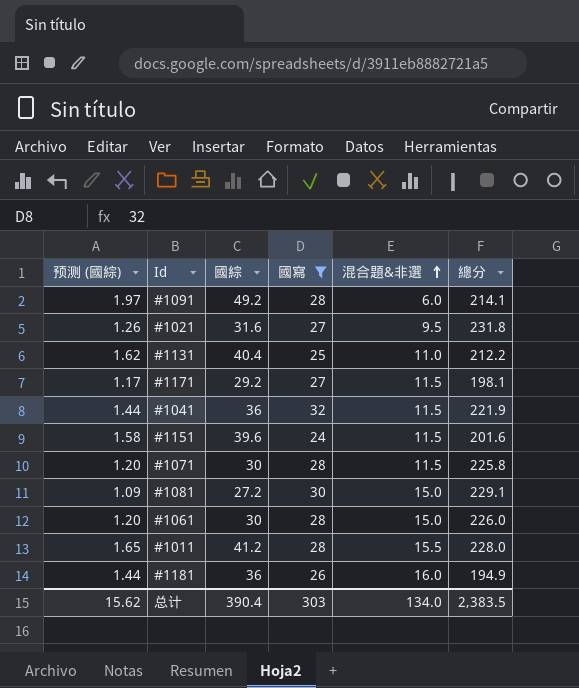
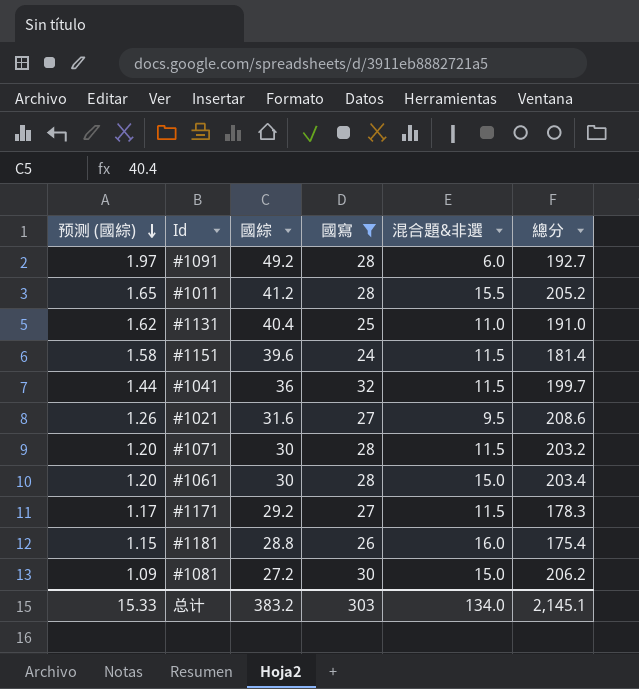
row order: 混合題&非選 ascending -> 预测 (國綜) descending
#1091 | 總分: 214.1 -> 192.7
#1011 | 總分: 228.0 -> 205.2
#1131 | 總分: 212.2 -> 191.0
#1151 | 總分: 201.6 -> 181.4
#1041 | 總分: 221.9 -> 199.7
#1021 | 總分: 231.8 -> 208.6
#1071 | 總分: 225.8 -> 203.2
#1061 | 總分: 226.0 -> 203.4
#1171 | 總分: 198.1 -> 178.3
#1181 | 预测 (國綜): 1.44 -> 1.15
#1181 | 國綜: 36 -> 28.8
#1181 | 總分: 194.9 -> 175.4
#1081 | 總分: 229.1 -> 206.2
总计 | 预测 (國綜): 15.62 -> 15.33
总计 | 國綜: 390.4 -> 383.2
总计 | 總分: 2,383.5 -> 2,145.1

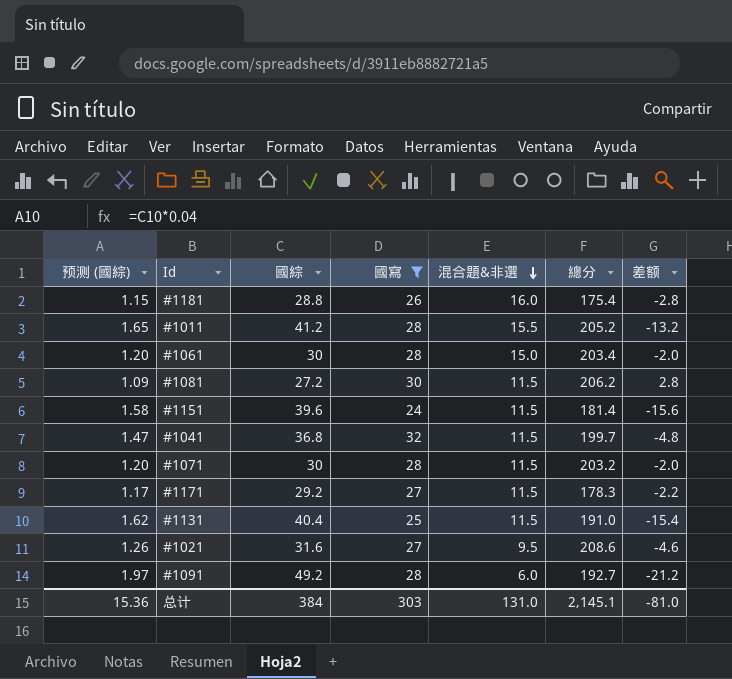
row order: 预测 (國綜) descending -> 混合題&非選 descending
column 差额 | formula: none -> [國寫] - [國綜]
#1081 | 混合題&非選: 15.0 -> 11.5
#1041 | 预测 (國綜): 1.44 -> 1.47
#1041 | 國綜: 36 -> 36.8
#1131 | 混合題&非選: 11.0 -> 11.5
总计 | 预测 (國綜): 15.33 -> 15.36
总计 | 國綜: 383.2 -> 384
总计 | 混合題&非選: 134.0 -> 131.0

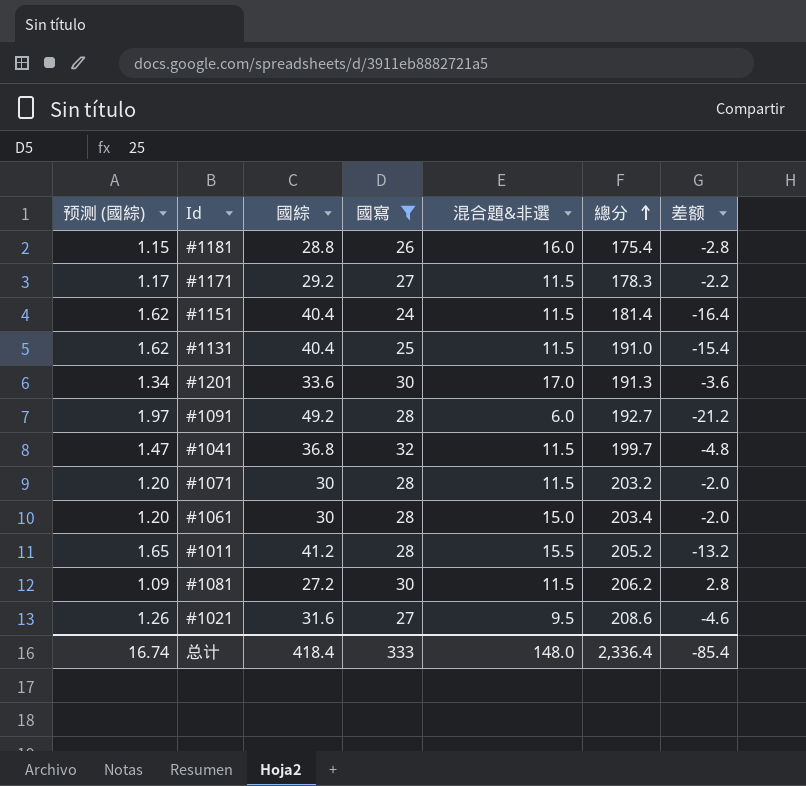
row order: 混合題&非選 descending -> 總分 ascending
#1151 | 预测 (國綜): 1.58 -> 1.62
#1151 | 國綜: 39.6 -> 40.4
#1151 | 差额: -15.6 -> -16.4
row #1201: none -> 1.34 | 33.6 | 30 | 17.0 | 191.3 | -3.6
总计 | 预测 (國綜): 15.36 -> 16.74
总计 | 國綜: 384 -> 418.4
总计 | 國寫: 303 -> 333
总计 | 混合題&非選: 131.0 -> 148.0
总计 | 總分: 2,145.1 -> 2,336.4
总计 | 差额: -81.0 -> -85.4

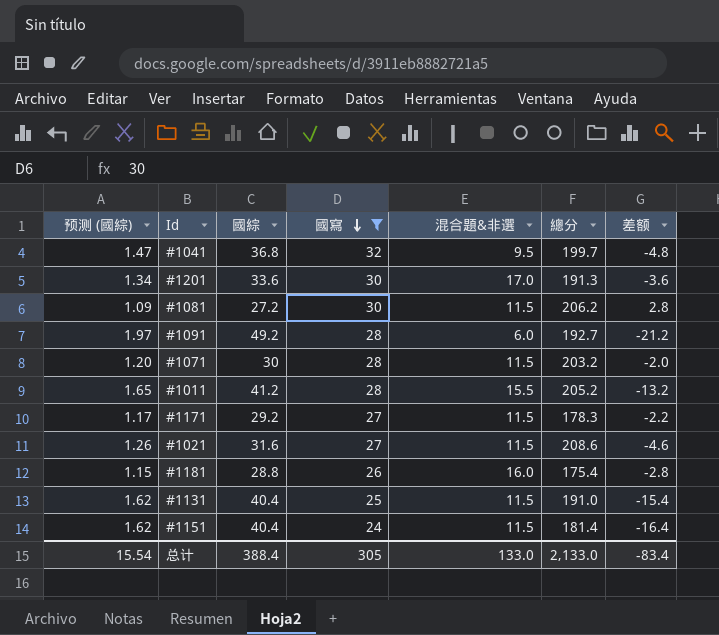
row order: 總分 ascending -> 國寫 descending
row #1061: 1.20 | 30 | 28 | 15.0 | 203.4 | -2.0 -> none
#1041 | 混合題&非選: 11.5 -> 9.5
#1021 | 混合題&非選: 9.5 -> 11.5
总计 | 预测 (國綜): 16.74 -> 15.54
总计 | 國綜: 418.4 -> 388.4
总计 | 國寫: 333 -> 305
总计 | 混合題&非選: 148.0 -> 133.0
总计 | 總分: 2,336.4 -> 2,133.0
总计 | 差额: -85.4 -> -83.4

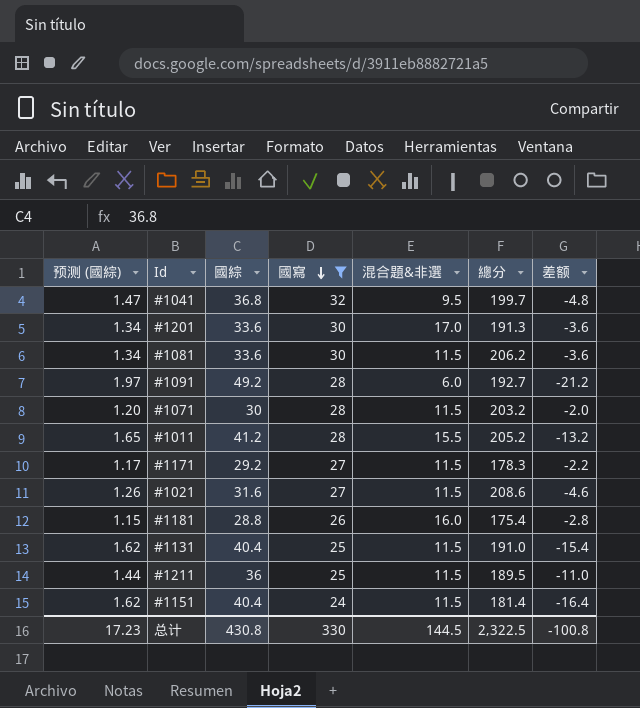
#1081 | 预测 (國綜): 1.09 -> 1.34
#1081 | 國綜: 27.2 -> 33.6
#1081 | 差额: 2.8 -> -3.6
row #1211: none -> 1.44 | 36 | 25 | 11.5 | 189.5 | -11.0
总计 | 预测 (國綜): 15.54 -> 17.23
总计 | 國綜: 388.4 -> 430.8
总计 | 國寫: 305 -> 330
总计 | 混合題&非選: 133.0 -> 144.5
总计 | 總分: 2,133.0 -> 2,322.5
总计 | 差额: -83.4 -> -100.8

